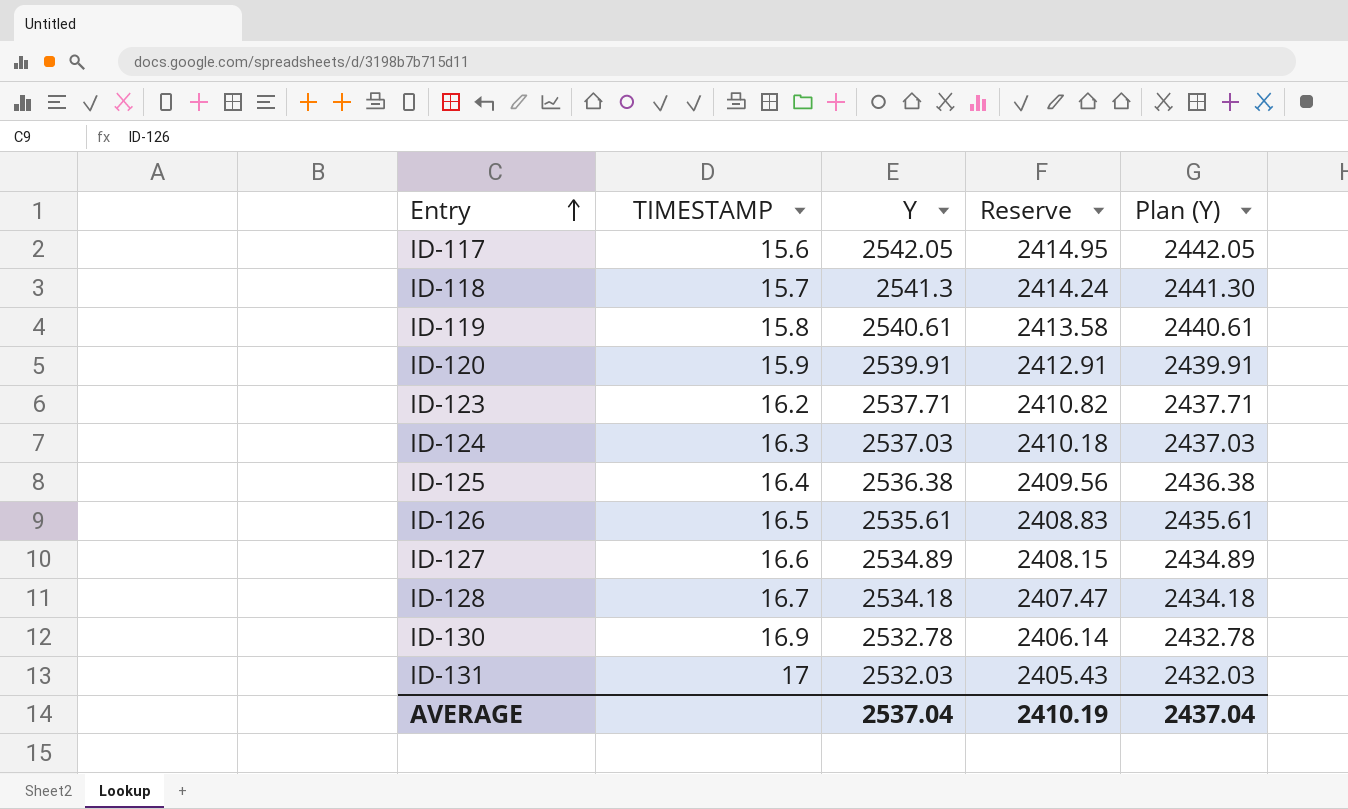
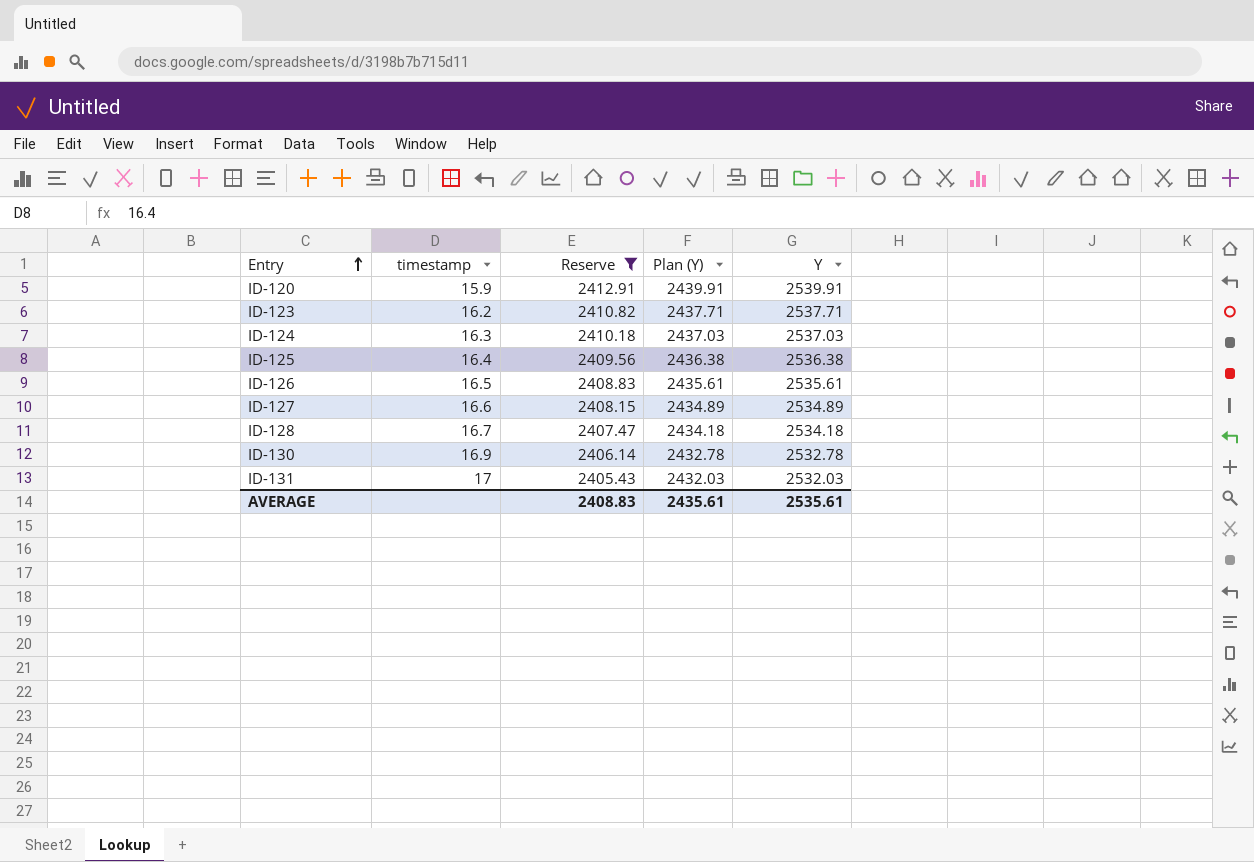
filter: none -> Reserve <= 2412.91
column name: TIMESTAMP -> timestamp
column Y | position: 3 -> 5
AVERAGE | Reserve: 2410.19 -> 2408.83
AVERAGE | Plan (Y): 2437.04 -> 2435.61
AVERAGE | Y: 2537.04 -> 2535.61

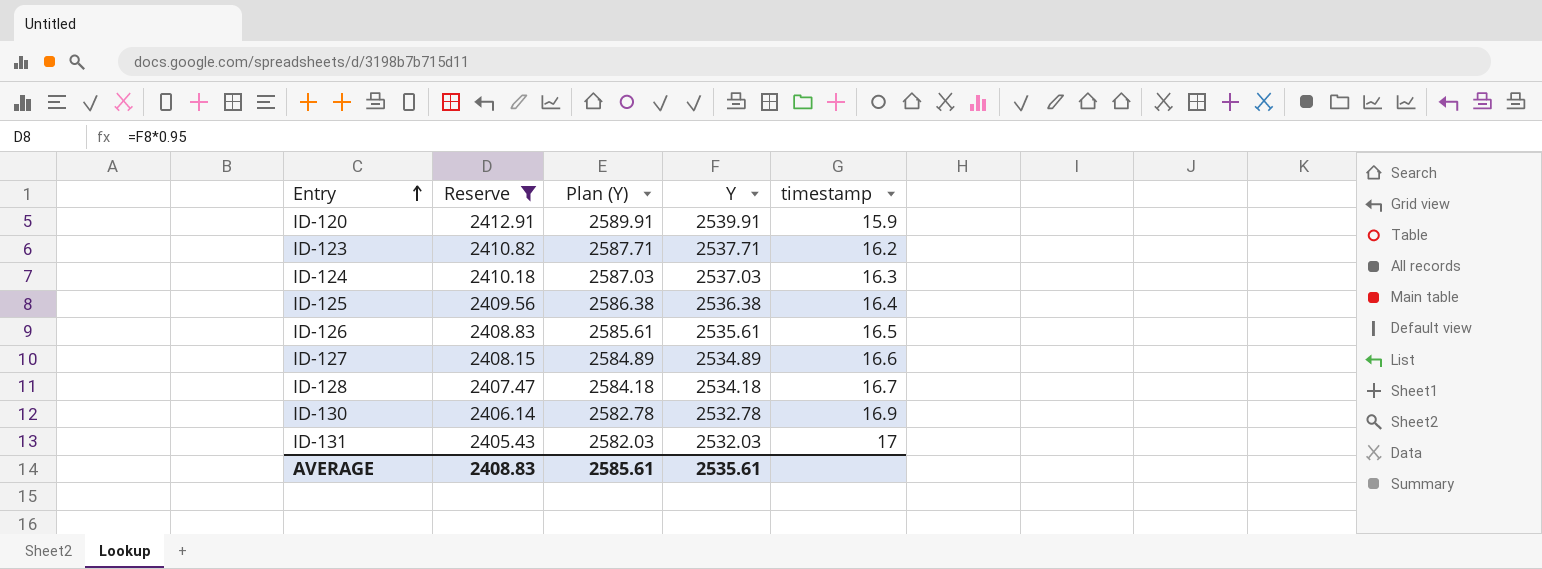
column Plan (Y) | formula: [Y] - 100 -> [Y] + 50
column timestamp | position: 2 -> 5
AVERAGE | Plan (Y): 2435.61 -> 2585.61

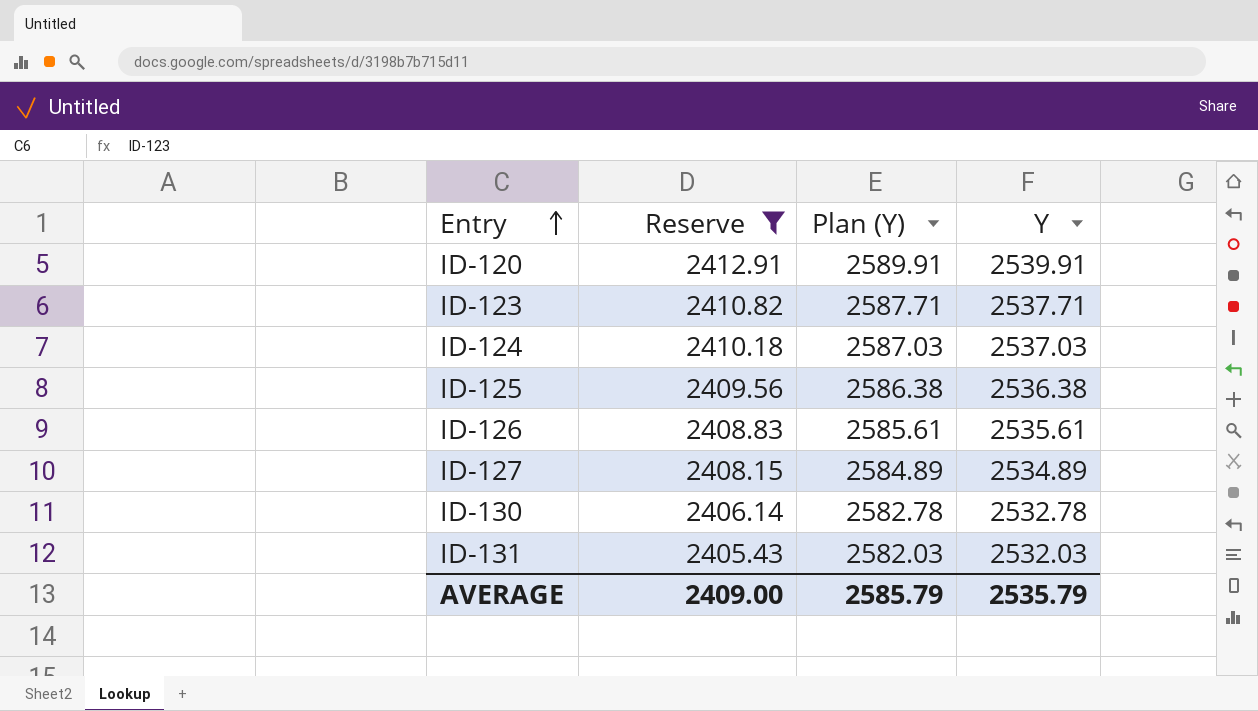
column timestamp | position: 5 -> none
row ID-128: 2407.47 | 2584.18 | 2534.18 | 16.7 -> none
AVERAGE | Reserve: 2408.83 -> 2409.00
AVERAGE | Plan (Y): 2585.61 -> 2585.79
AVERAGE | Y: 2535.61 -> 2535.79

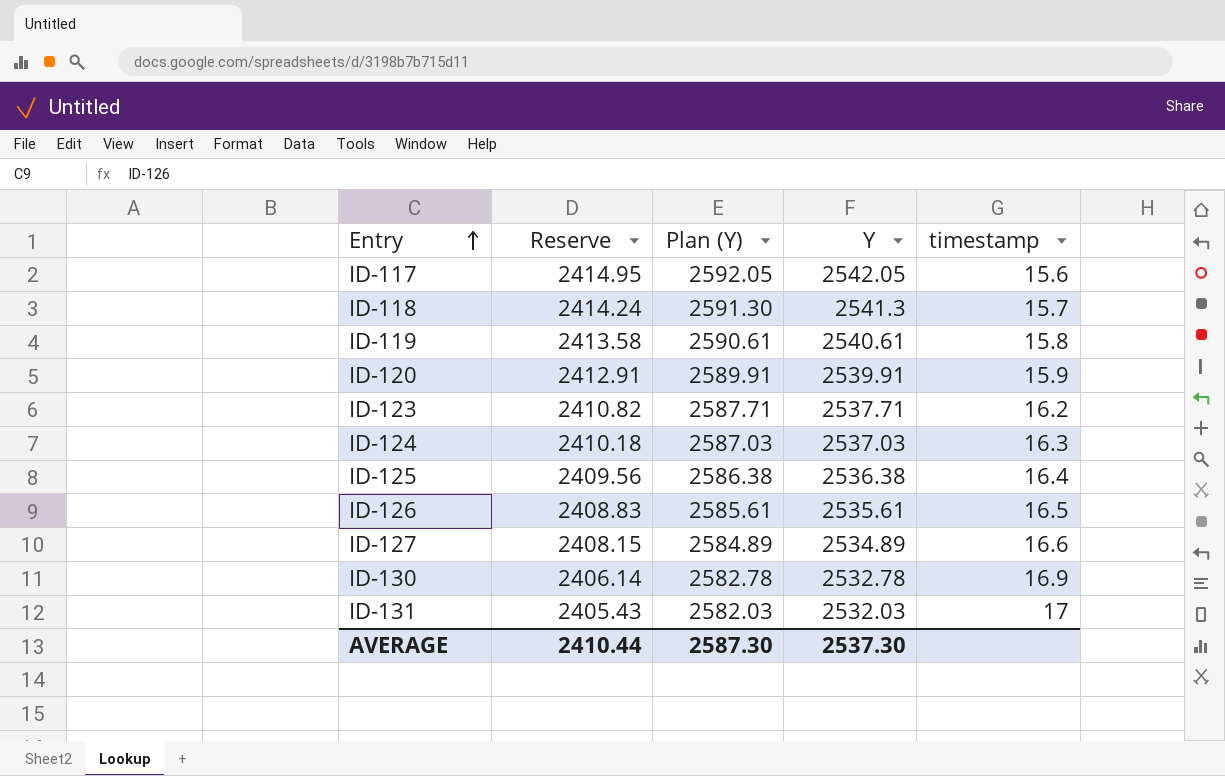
filter: Reserve <= 2412.91 -> none
column timestamp | position: none -> 5
AVERAGE | Reserve: 2409.00 -> 2410.44
AVERAGE | Plan (Y): 2585.79 -> 2587.30
AVERAGE | Y: 2535.79 -> 2537.30

